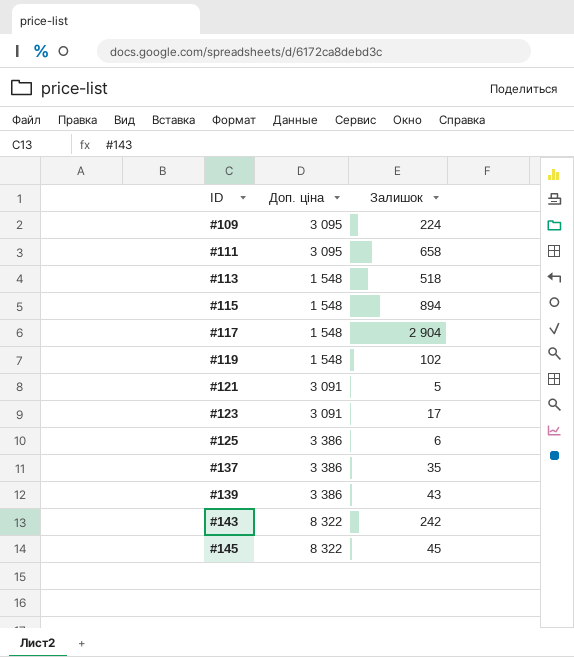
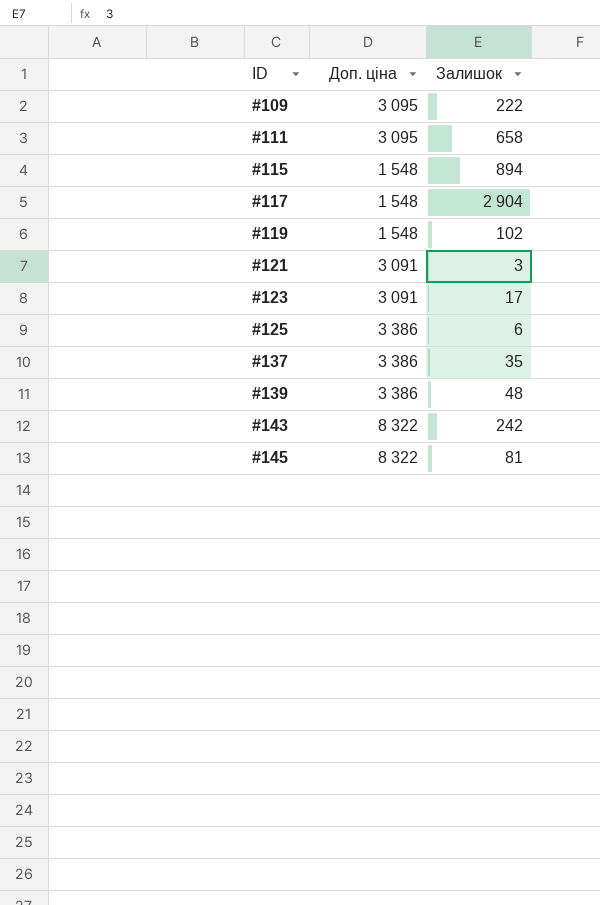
row #113: 1 548 | 518 -> none
#109 | Залишок: 224 -> 222
#121 | Залишок: 5 -> 3
#139 | Залишок: 43 -> 48
#145 | Залишок: 45 -> 81

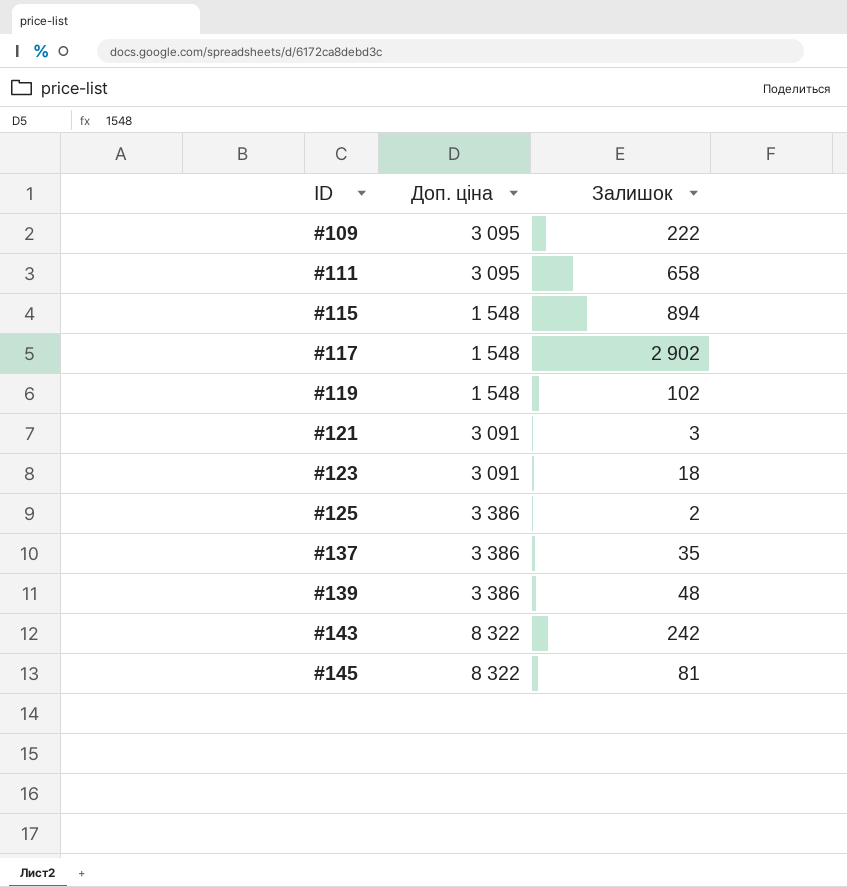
#117 | Залишок: 2 904 -> 2 902
#123 | Залишок: 17 -> 18
#125 | Залишок: 6 -> 2

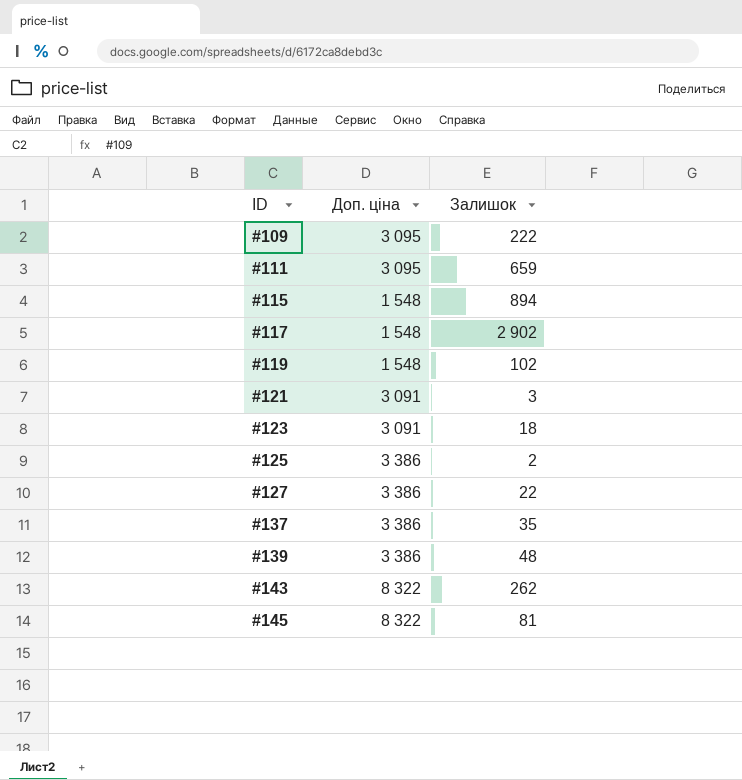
#111 | Залишок: 658 -> 659
row #127: none -> 3 386 | 22
#143 | Залишок: 242 -> 262

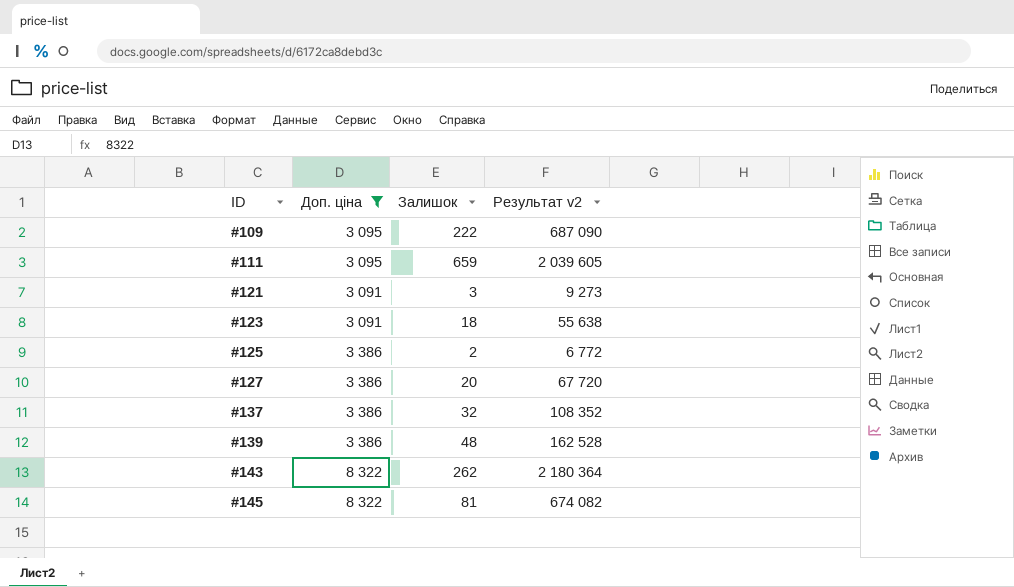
filter: none -> Доп. ціна != 1 548
column Результат v2 | formula: none -> [Доп. ціна] * [Залишок]
#127 | Залишок: 22 -> 20
#137 | Залишок: 35 -> 32

